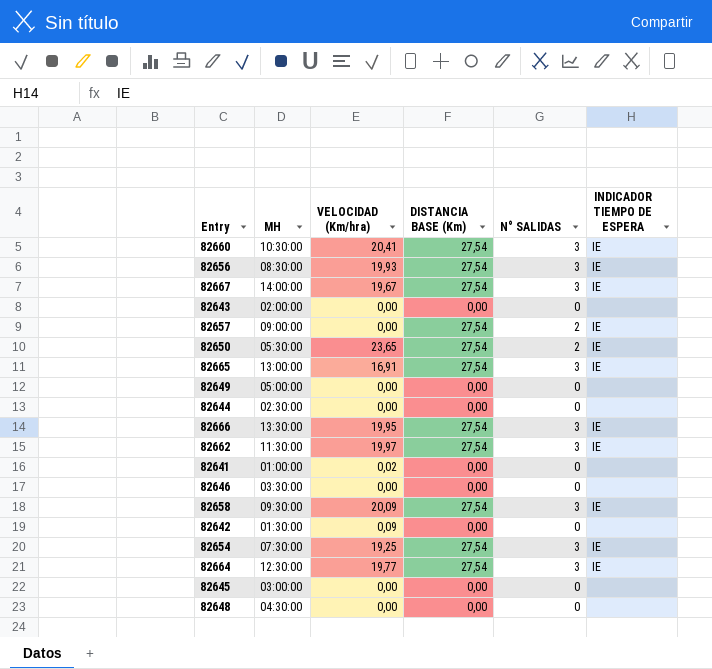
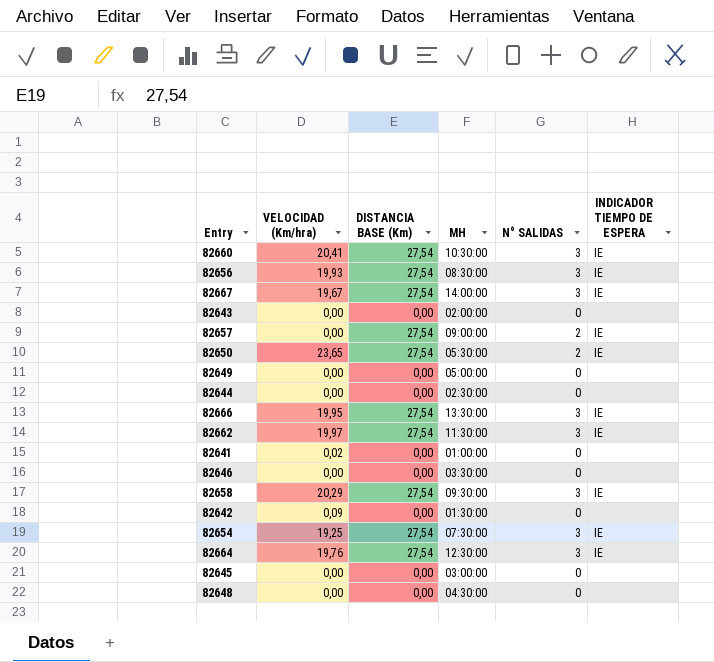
column MH | position: 2 -> 4
row 82665: 13:00:00 | 16,91 | 27,54 | 3 | IE -> none
82658 | VELOCIDAD (Km/hra): 20,09 -> 20,29
82664 | VELOCIDAD (Km/hra): 19,77 -> 19,76

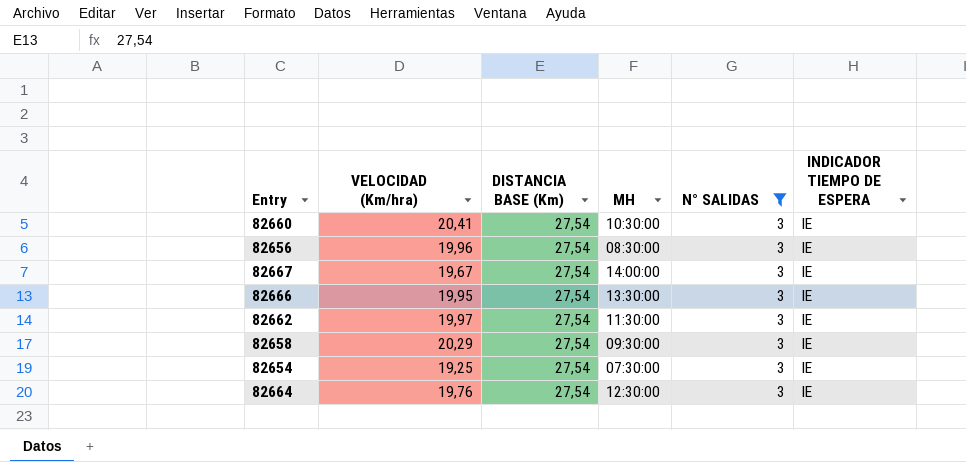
filter: none -> N° SALIDAS = 3
82656 | VELOCIDAD (Km/hra): 19,93 -> 19,96

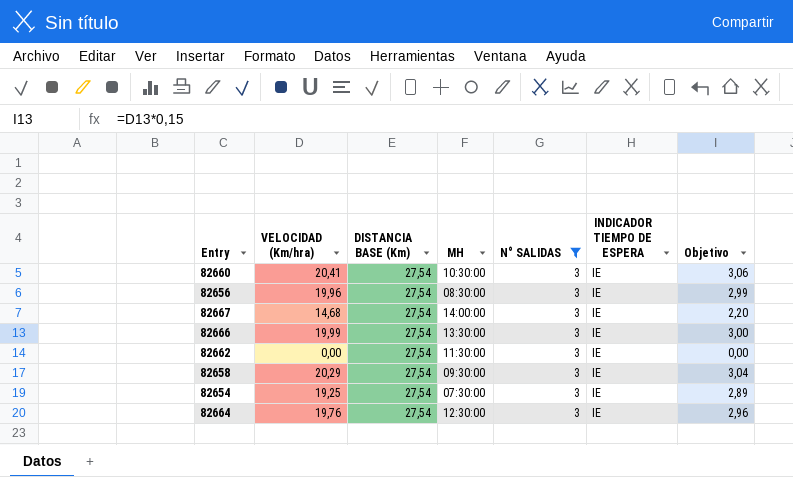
column Objetivo | formula: none -> [VELOCIDAD (Km/hra)] * 0,15
82667 | VELOCIDAD (Km/hra): 19,67 -> 14,68
82666 | VELOCIDAD (Km/hra): 19,95 -> 19,99
82662 | VELOCIDAD (Km/hra): 19,97 -> 0,00

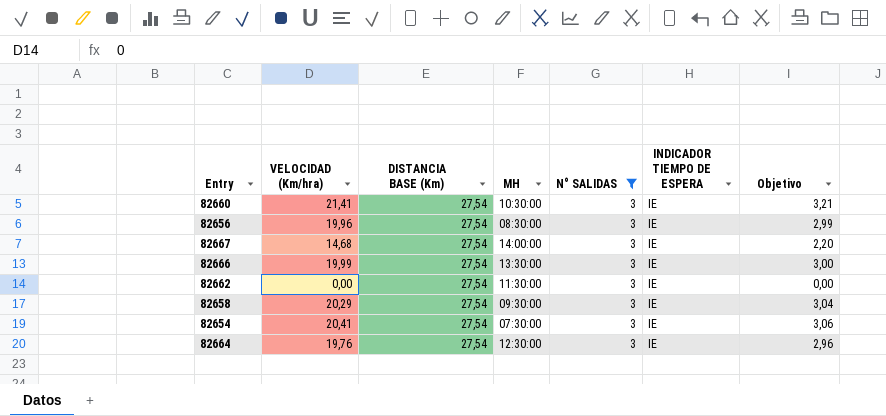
82660 | VELOCIDAD (Km/hra): 20,41 -> 21,41
82660 | Objetivo: 3,06 -> 3,21
82654 | VELOCIDAD (Km/hra): 19,25 -> 20,41
82654 | Objetivo: 2,89 -> 3,06

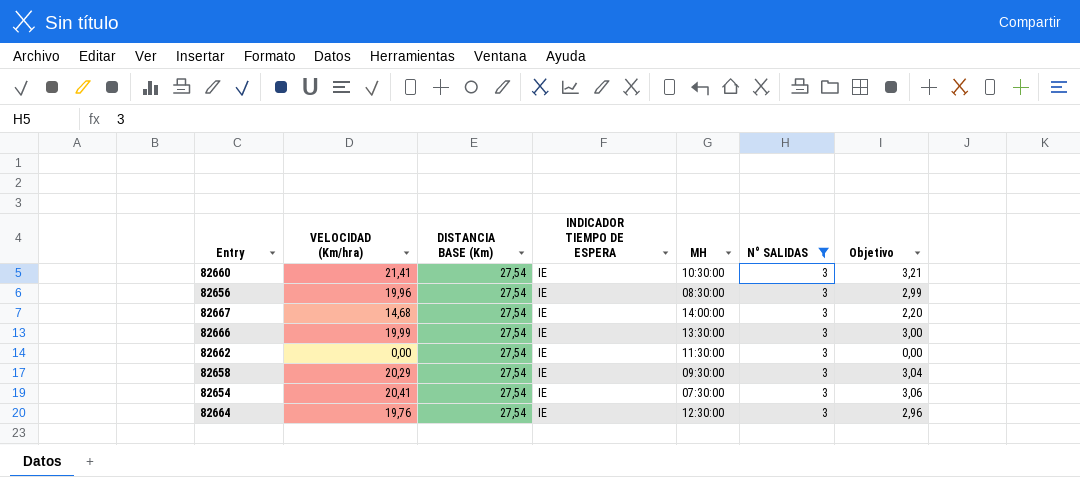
column INDICADOR TIEMPO DE ESPERA | position: 6 -> 4

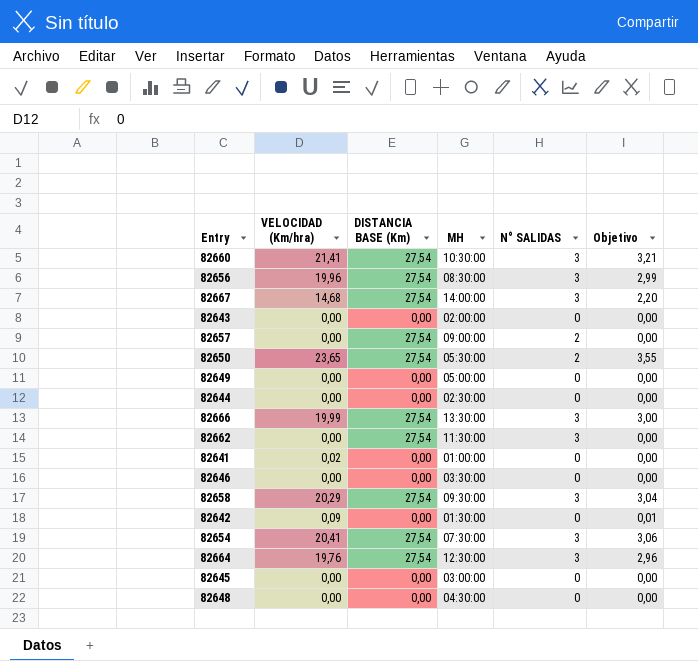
filter: N° SALIDAS = 3 -> none
column INDICADOR TIEMPO DE ESPERA | position: 4 -> none

